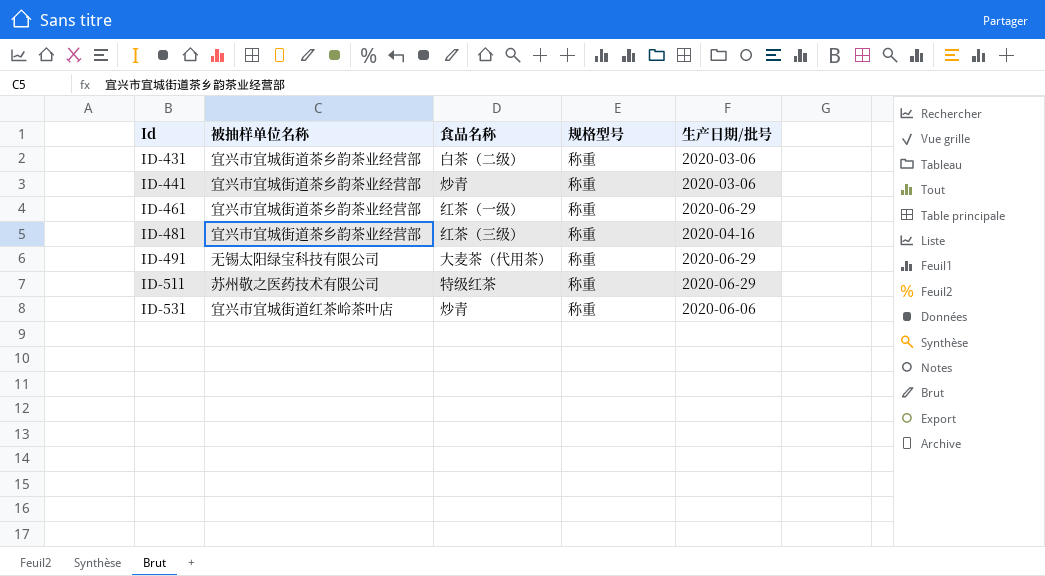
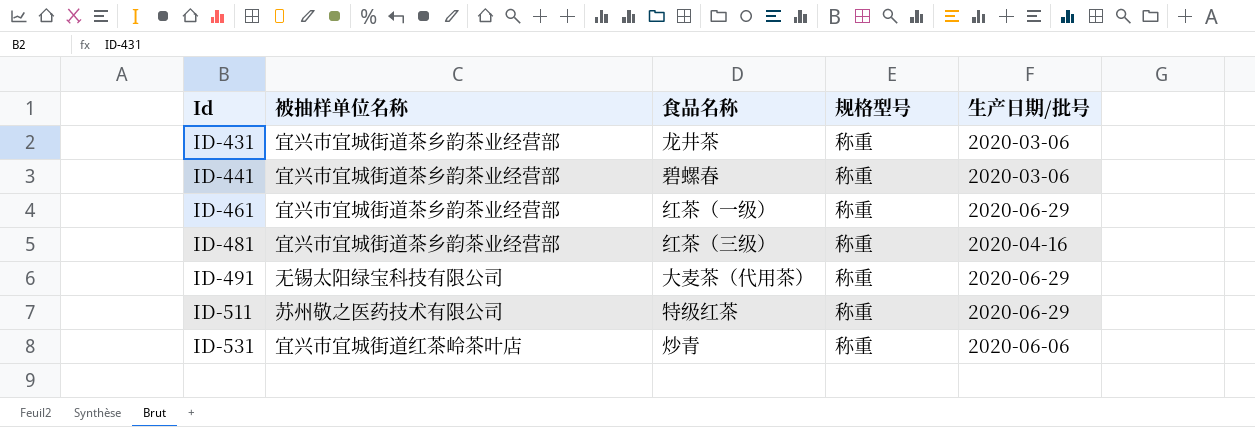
ID-431 | 食品名称: 白茶（二级） -> 龙井茶
ID-441 | 食品名称: 炒青 -> 碧螺春

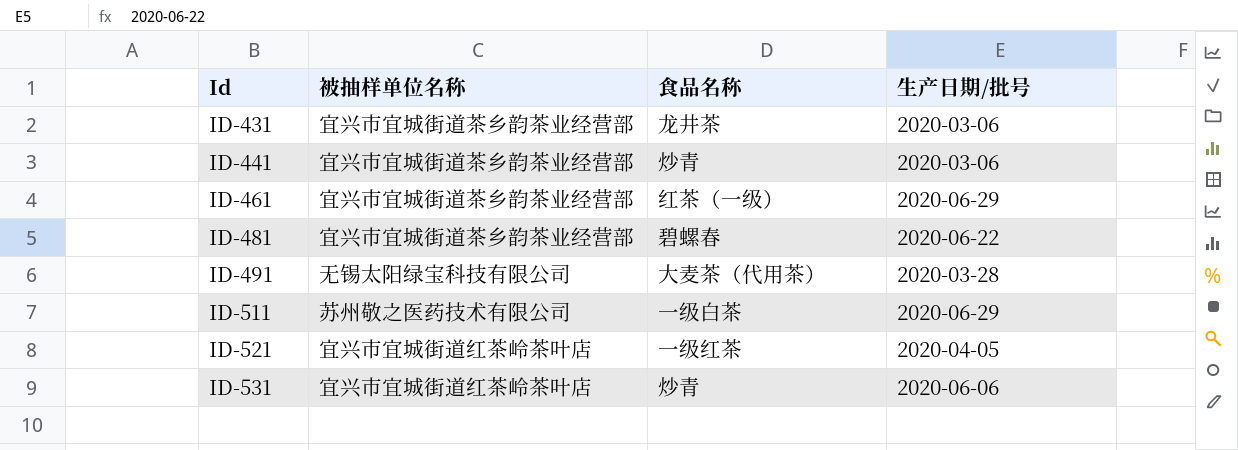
column 规格型号 | position: 4 -> none
ID-441 | 食品名称: 碧螺春 -> 炒青
ID-481 | 食品名称: 红茶（三级） -> 碧螺春
ID-481 | 生产日期/批号: 2020-04-16 -> 2020-06-22
ID-491 | 生产日期/批号: 2020-06-29 -> 2020-03-28
ID-511 | 食品名称: 特级红茶 -> 一级白茶
row ID-521: none -> 宜兴市宜城街道红茶岭茶叶店 | 一级红茶 | 2020-04-05

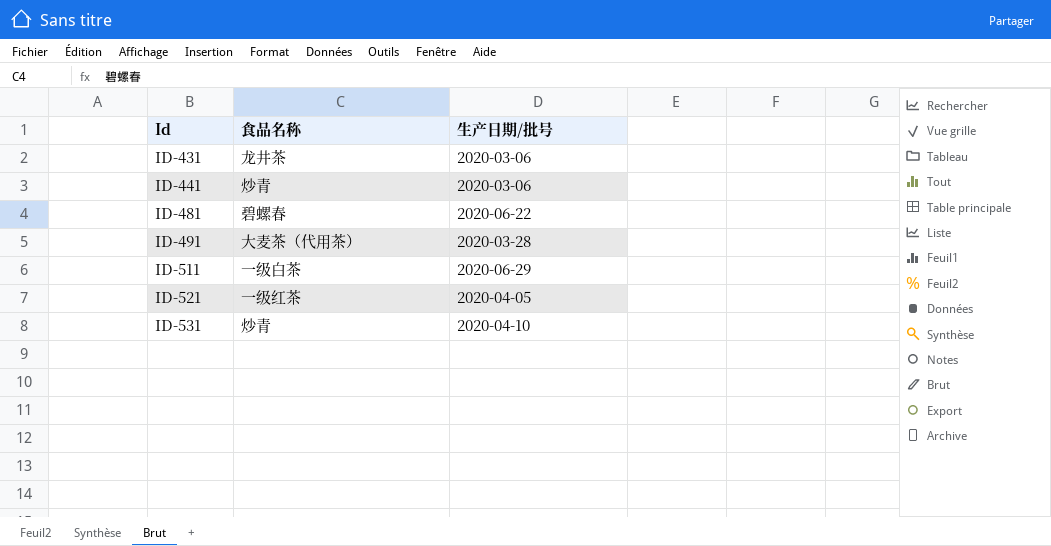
column 被抽样单位名称 | position: 2 -> none
row ID-461: 宜兴市宜城街道茶乡韵茶业经营部 | 红茶（一级） | 2020-06-29 -> none
ID-531 | 生产日期/批号: 2020-06-06 -> 2020-04-10

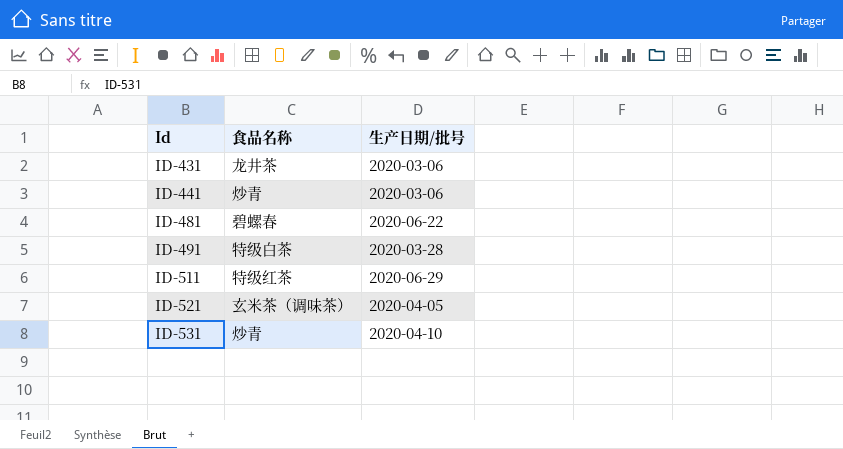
ID-491 | 食品名称: 大麦茶（代用茶） -> 特级白茶
ID-511 | 食品名称: 一级白茶 -> 特级红茶
ID-521 | 食品名称: 一级红茶 -> 玄米茶（调味茶）

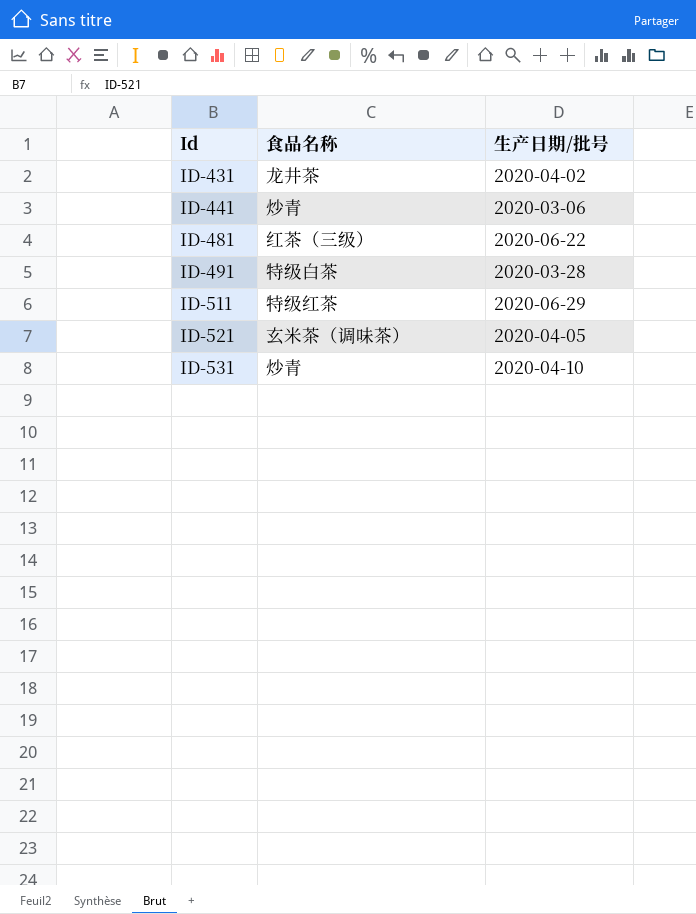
ID-431 | 生产日期/批号: 2020-03-06 -> 2020-04-02
ID-481 | 食品名称: 碧螺春 -> 红茶（三级）

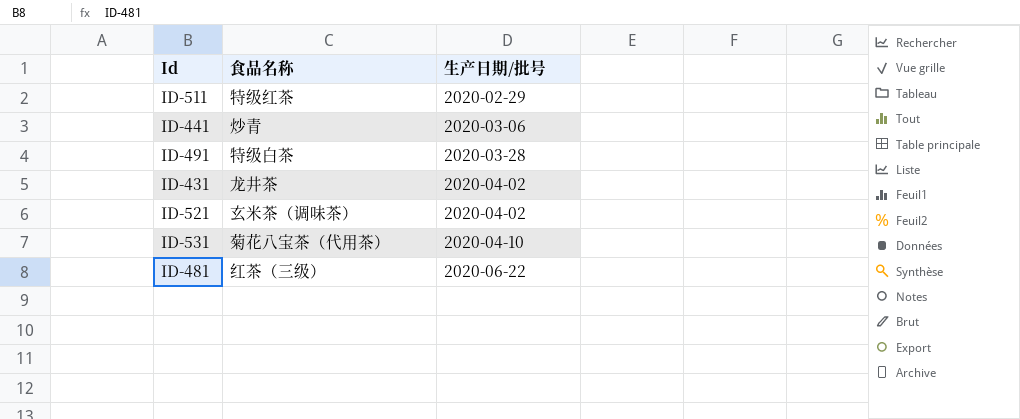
row order: Id ascending -> 生产日期/批号 ascending
ID-511 | 生产日期/批号: 2020-06-29 -> 2020-02-29
ID-521 | 生产日期/批号: 2020-04-05 -> 2020-04-02
ID-531 | 食品名称: 炒青 -> 菊花八宝茶（代用茶）

